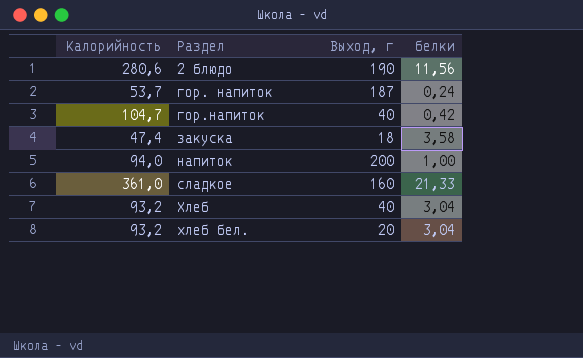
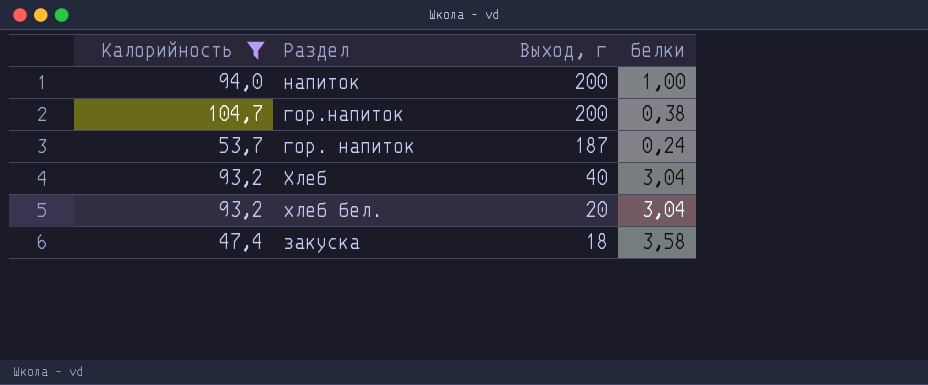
filter: none -> Калорийность <= 104,7
row order: Раздел ascending -> Выход, г descending
гор.напиток | Выход, г: 40 -> 200
гор.напиток | белки: 0,42 -> 0,38

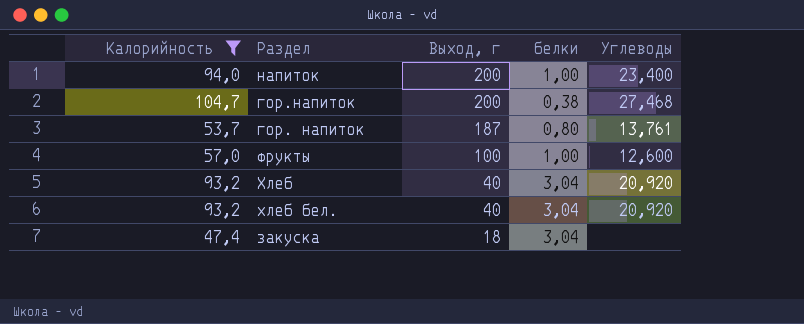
column Углеводы | position: none -> 5
гор. напиток | белки: 0,24 -> 0,80
row фрукты: none -> 57,0 | 100 | 1,00 | 12,600
хлеб бел. | Выход, г: 20 -> 40
закуска | белки: 3,58 -> 3,04

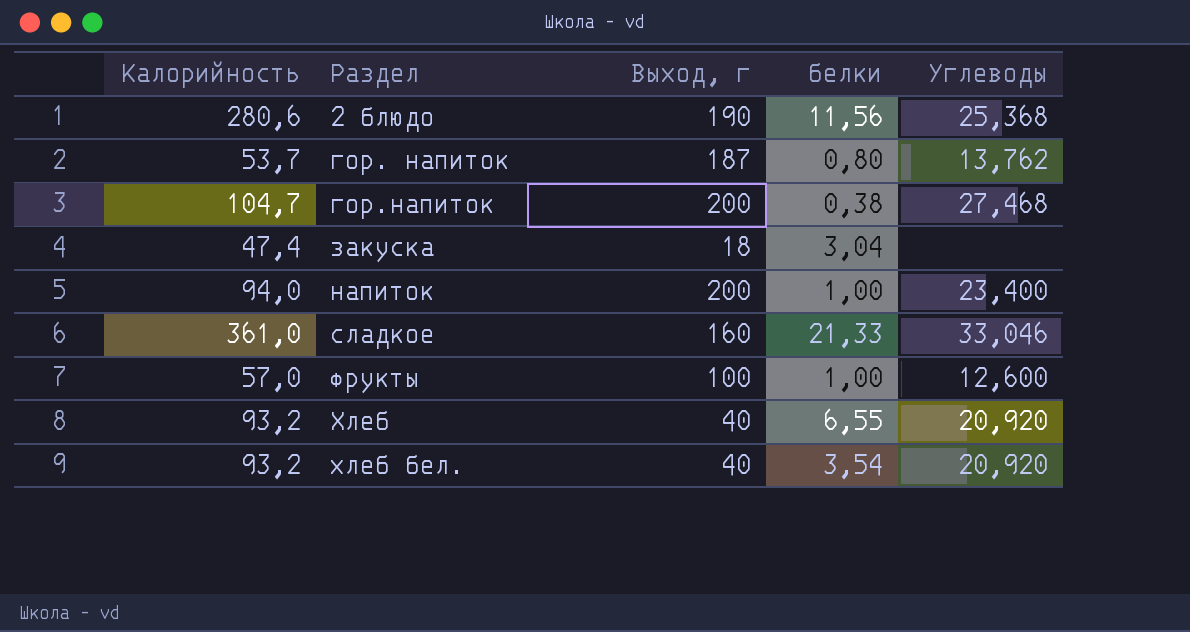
filter: Калорийность <= 104,7 -> none
row order: Выход, г descending -> Раздел ascending
гор. напиток | Углеводы: 13,761 -> 13,762
Хлеб | белки: 3,04 -> 6,55
хлеб бел. | белки: 3,04 -> 3,54

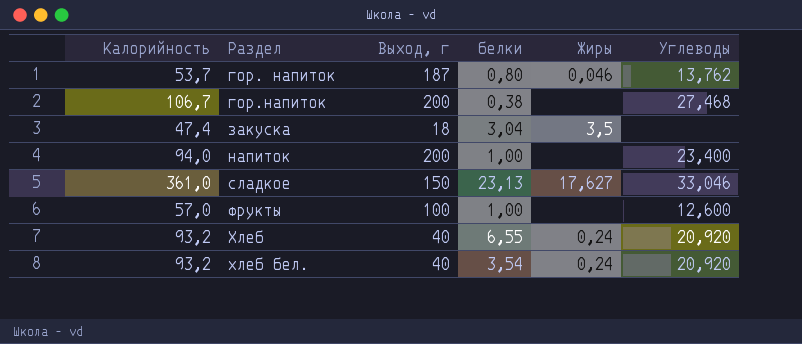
column Жиры | position: none -> 5
row 2 блюдо: 280,6 | 190 | 11,56 | 25,368 -> none
гор.напиток | Калорийность: 104,7 -> 106,7
сладкое | Выход, г: 160 -> 150
сладкое | белки: 21,33 -> 23,13

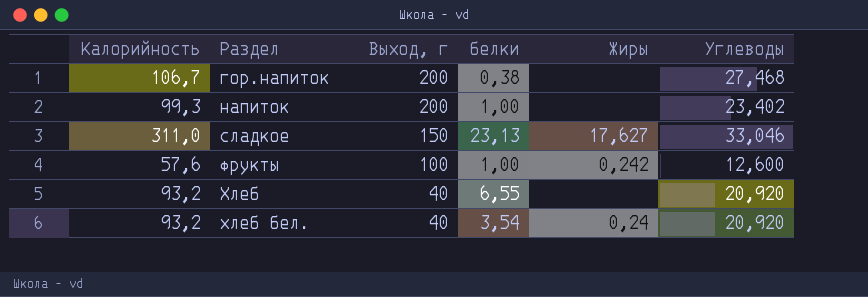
row гор. напиток: 53,7 | 187 | 0,80 | 0,046 | 13,762 -> none
row закуска: 47,4 | 18 | 3,04 | 3,5 | none -> none
напиток | Калорийность: 94,0 -> 99,3
напиток | Углеводы: 23,400 -> 23,402
сладкое | Калорийность: 361,0 -> 311,0
фрукты | Калорийность: 57,0 -> 57,6
фрукты | Жиры: none -> 0,242
Хлеб | Жиры: 0,24 -> none

